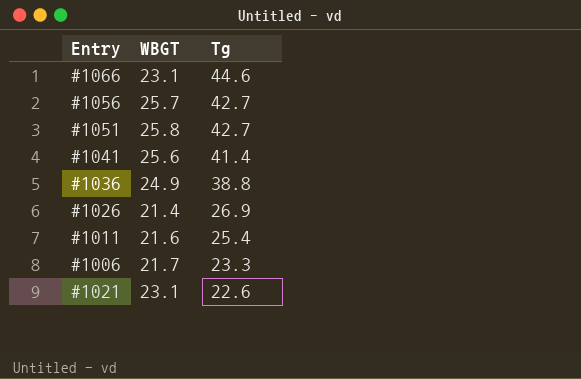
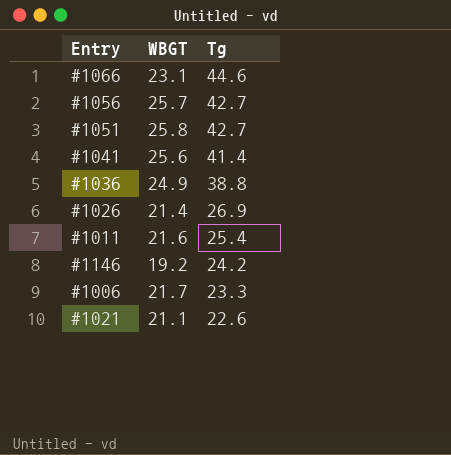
row #1146: none -> 19.2 | 24.2
#1021 | WBGT: 23.1 -> 21.1

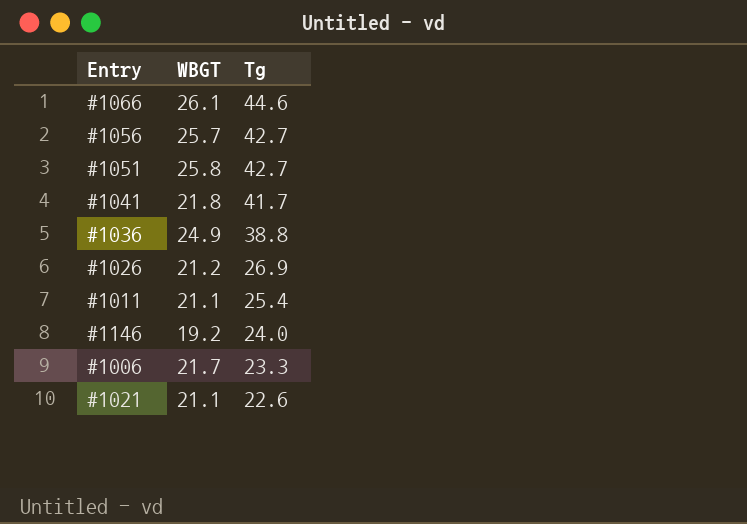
#1066 | WBGT: 23.1 -> 26.1
#1041 | WBGT: 25.6 -> 21.8
#1041 | Tg: 41.4 -> 41.7
#1026 | WBGT: 21.4 -> 21.2
#1011 | WBGT: 21.6 -> 21.1
#1146 | Tg: 24.2 -> 24.0

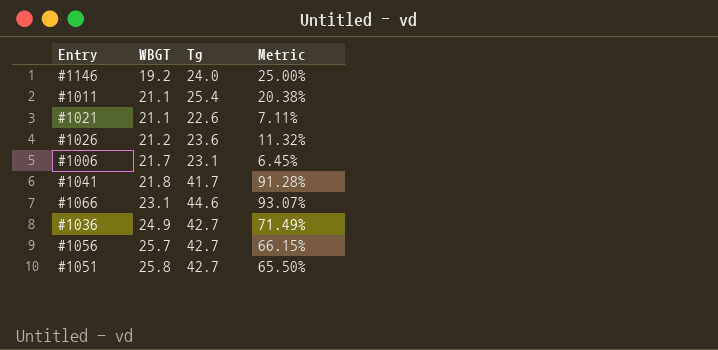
row order: Tg descending -> WBGT ascending
column Metric | formula: none -> ([Tg] - [WBGT]) / [WBGT]
#1026 | Tg: 26.9 -> 23.6
#1006 | Tg: 23.3 -> 23.1
#1066 | WBGT: 26.1 -> 23.1
#1036 | Tg: 38.8 -> 42.7

